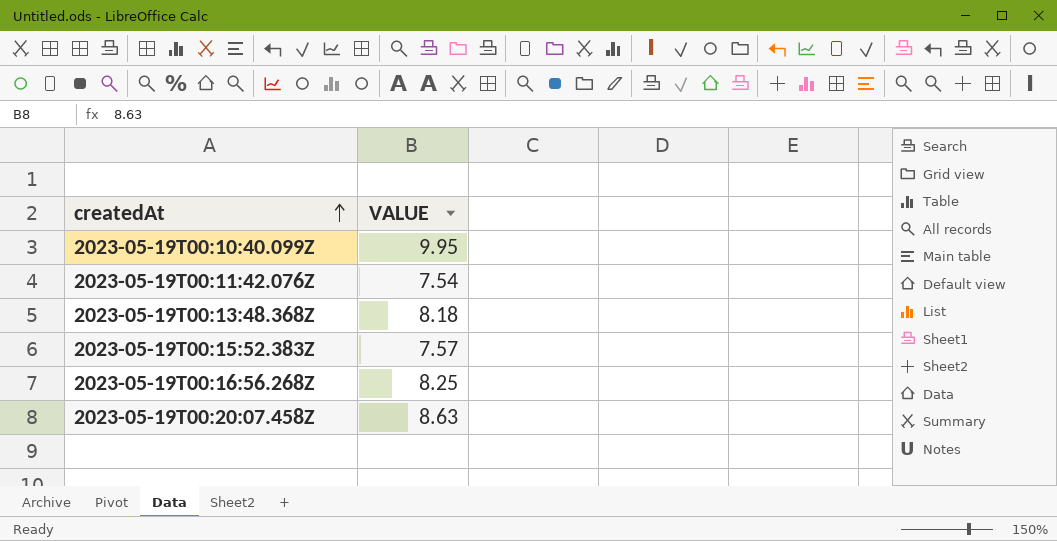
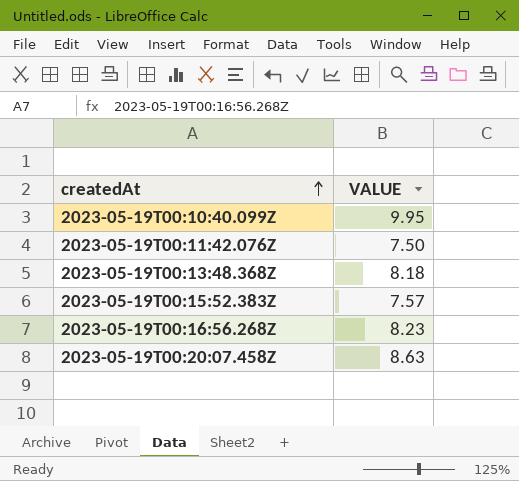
2023-05-19T00:11:42.076Z | VALUE: 7.54 -> 7.50
2023-05-19T00:16:56.268Z | VALUE: 8.25 -> 8.23

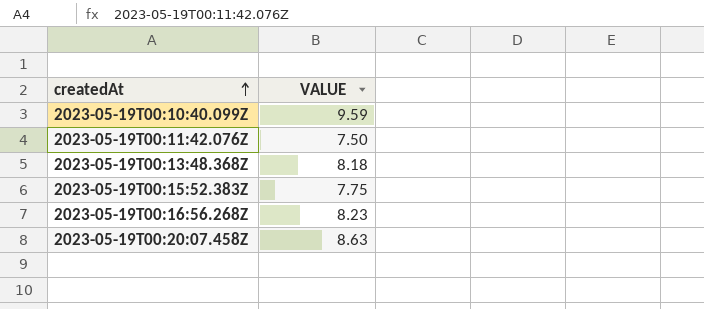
2023-05-19T00:10:40.099Z | VALUE: 9.95 -> 9.59
2023-05-19T00:15:52.383Z | VALUE: 7.57 -> 7.75

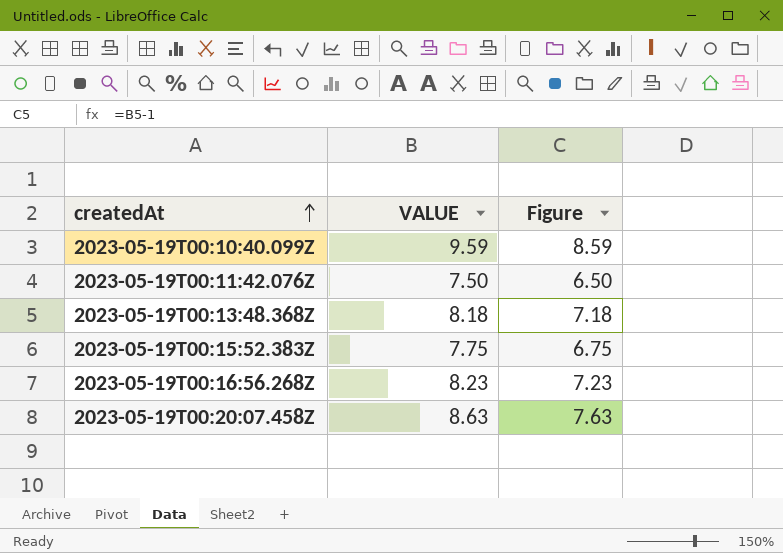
column Figure | formula: none -> [VALUE] - 1

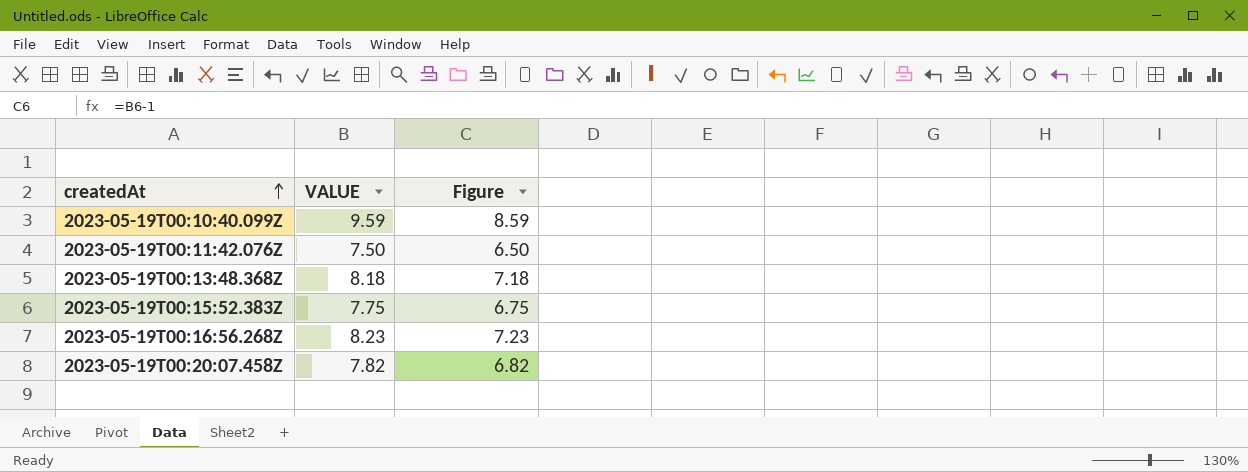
2023-05-19T00:20:07.458Z | VALUE: 8.63 -> 7.82
2023-05-19T00:20:07.458Z | Figure: 7.63 -> 6.82

